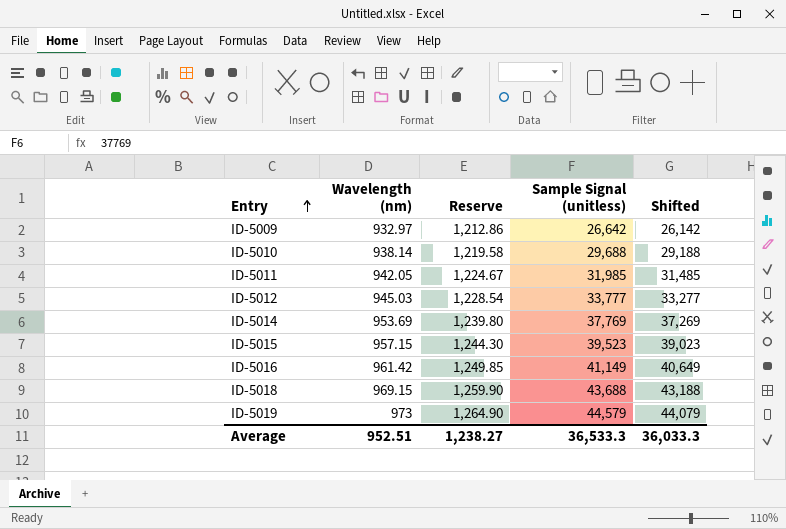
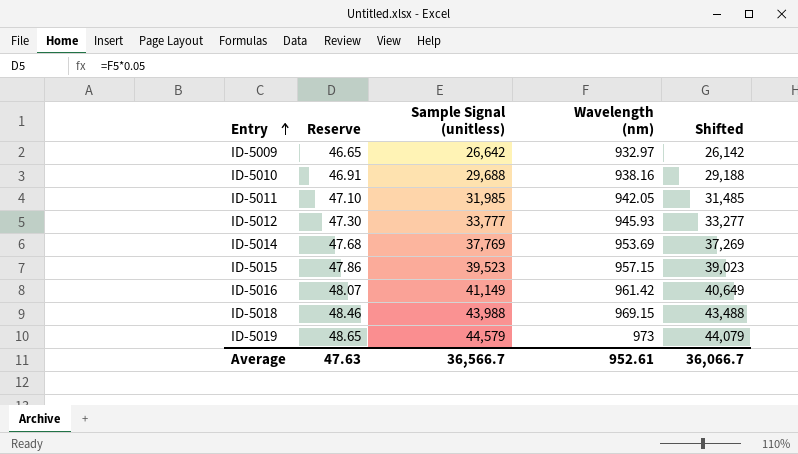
column Reserve | formula: [Wavelength (nm)] * 1.3 -> [Wavelength (nm)] * 0.05
column Wavelength (nm) | position: 2 -> 4
ID-5010 | Wavelength (nm): 938.14 -> 938.16
ID-5012 | Wavelength (nm): 945.03 -> 945.93
ID-5018 | Sample Signal (unitless): 43,688 -> 43,988
ID-5018 | Shifted: 43,188 -> 43,488
Average | Reserve: 1,238.27 -> 47.63
Average | Sample Signal (unitless): 36,533.3 -> 36,566.7
Average | Wavelength (nm): 952.51 -> 952.61
Average | Shifted: 36,033.3 -> 36,066.7

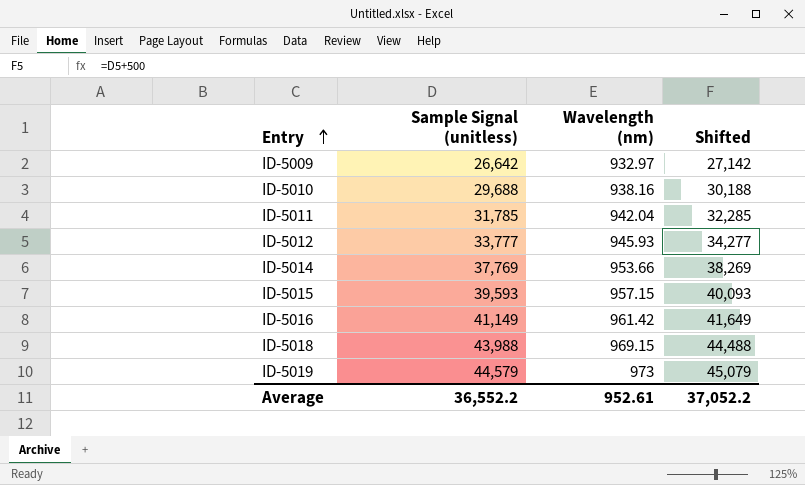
column Reserve | formula: [Wavelength (nm)] * 0.05 -> none
column Shifted | formula: [Sample Signal (unitless)] - 500 -> [Sample Signal (unitless)] + 500
ID-5011 | Sample Signal (unitless): 31,985 -> 31,785
ID-5011 | Wavelength (nm): 942.05 -> 942.04
ID-5014 | Wavelength (nm): 953.69 -> 953.66
ID-5015 | Sample Signal (unitless): 39,523 -> 39,593
Average | Sample Signal (unitless): 36,566.7 -> 36,552.2
Average | Shifted: 36,066.7 -> 37,052.2

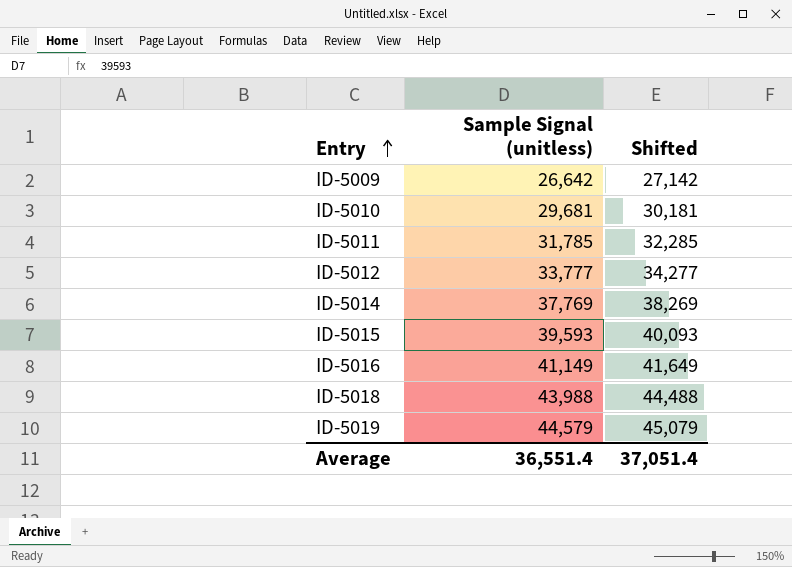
column Wavelength (nm) | position: 3 -> none
ID-5010 | Sample Signal (unitless): 29,688 -> 29,681
ID-5010 | Shifted: 30,188 -> 30,181
Average | Sample Signal (unitless): 36,552.2 -> 36,551.4
Average | Shifted: 37,052.2 -> 37,051.4

